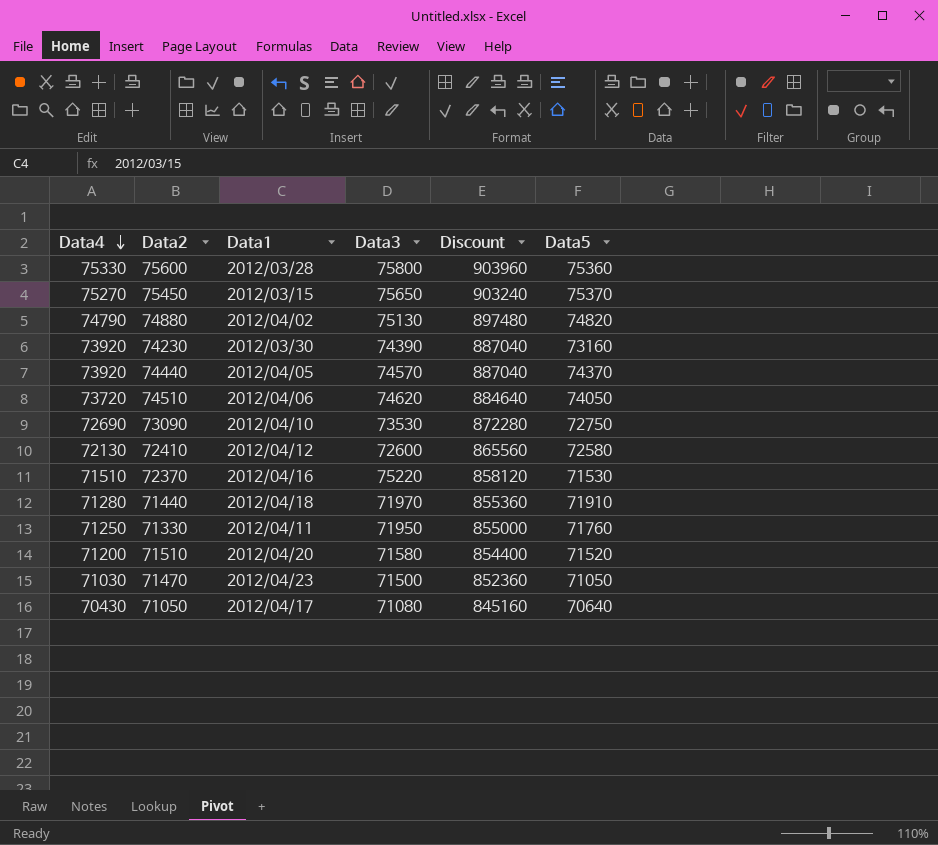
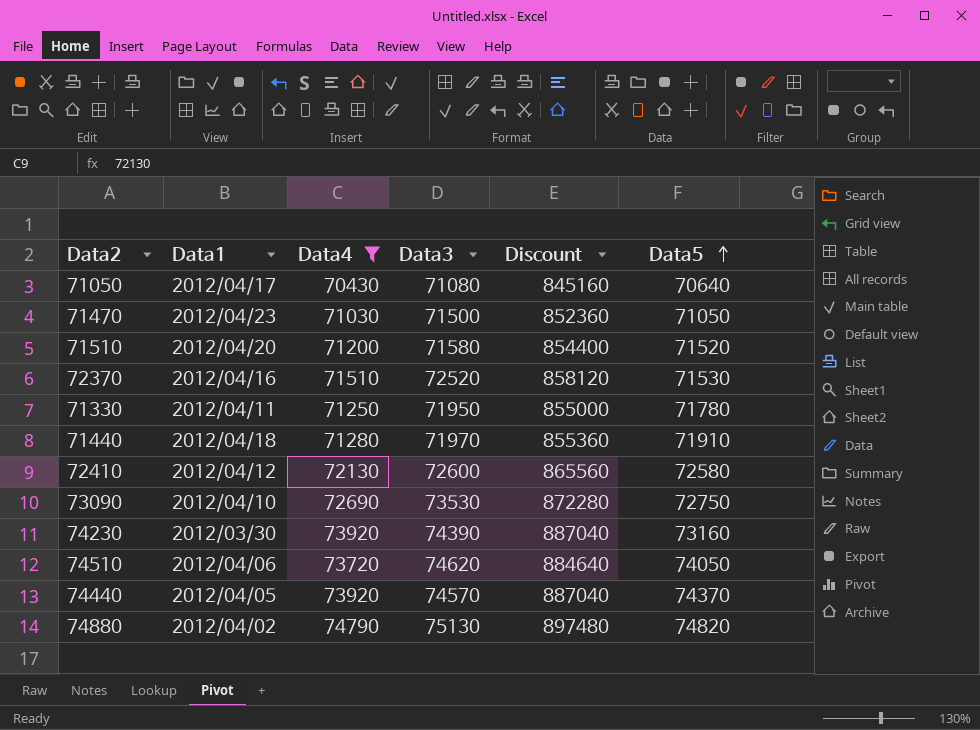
filter: none -> Data4 <= 74790
row order: Data4 descending -> Data5 ascending
column Data4 | position: 1 -> 3
72370 | Data3: 75220 -> 72520
71330 | Data5: 71760 -> 71780

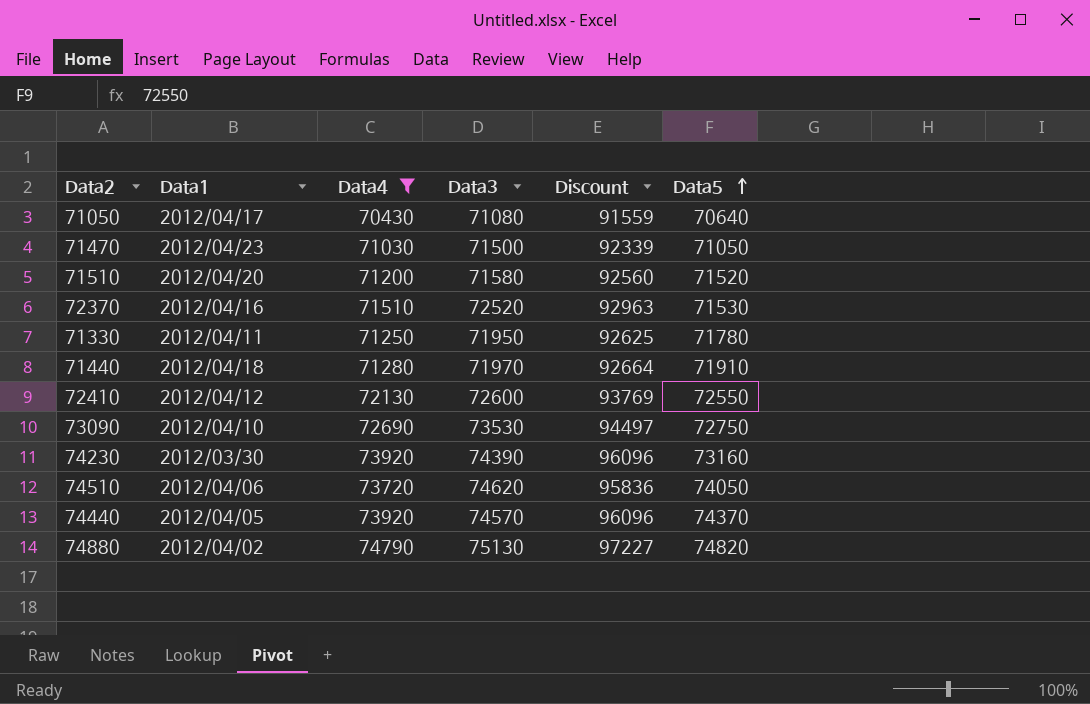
column Discount | formula: [Data4] * 12 -> [Data4] * 1.3
72410 | Data5: 72580 -> 72550

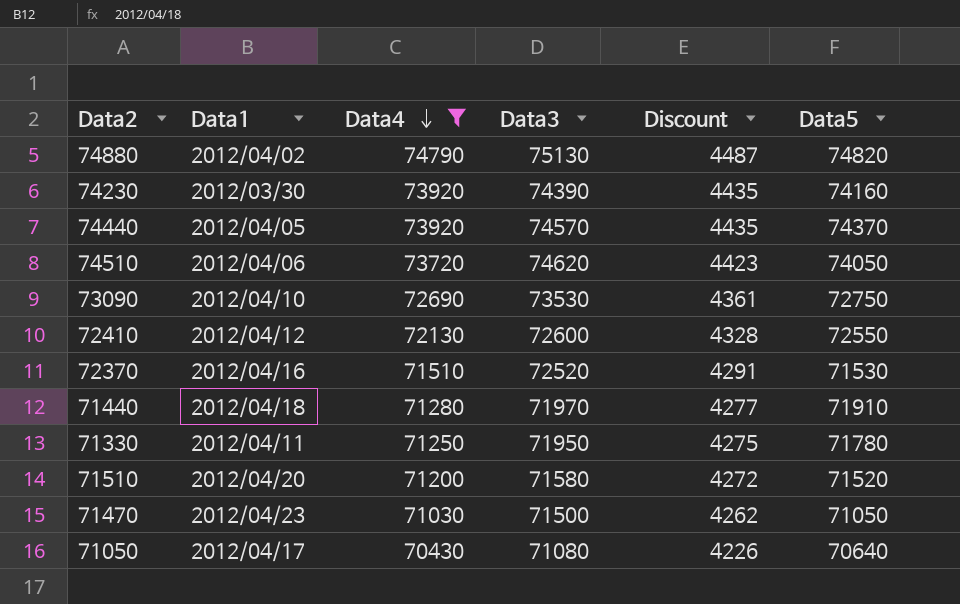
row order: Data5 ascending -> Data4 descending
column Discount | formula: [Data4] * 1.3 -> [Data4] * 0.06
74230 | Data5: 73160 -> 74160

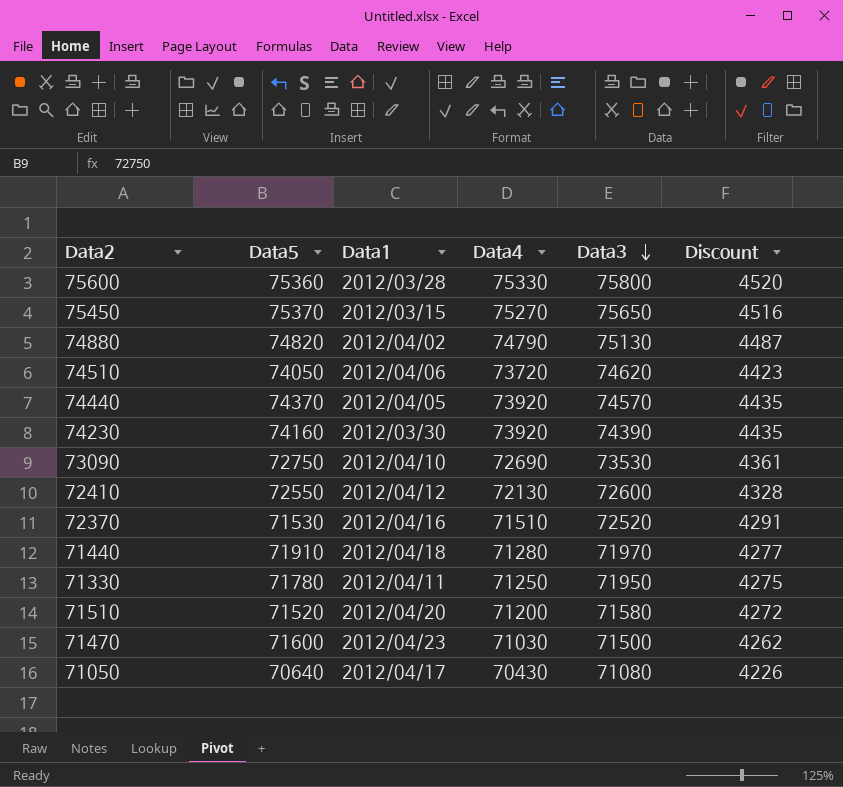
filter: Data4 <= 74790 -> none
row order: Data4 descending -> Data3 descending
column Data5 | position: 6 -> 2
71470 | Data5: 71050 -> 71600

